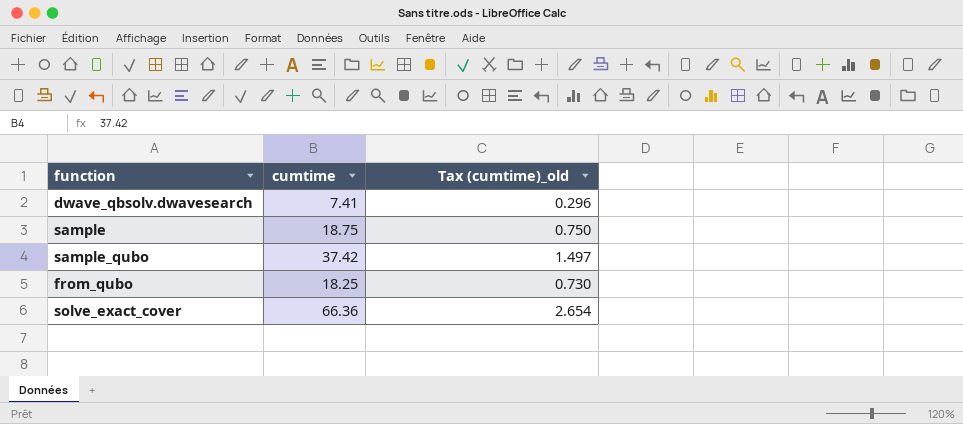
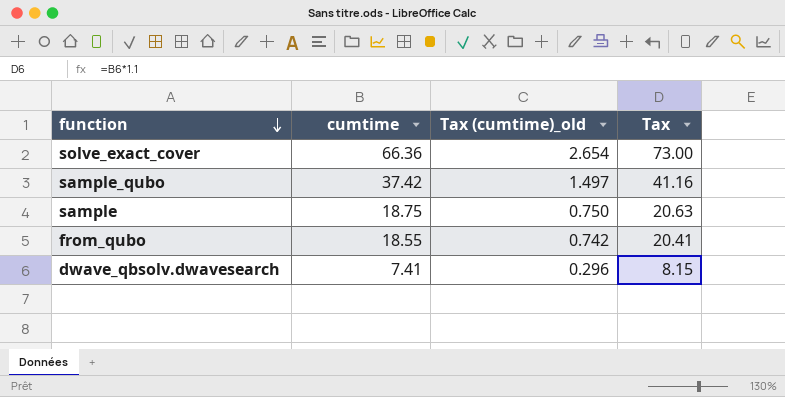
row order: none -> function descending
column Tax | formula: none -> [cumtime] * 1.1
from_qubo | cumtime: 18.25 -> 18.55
from_qubo | Tax (cumtime)_old: 0.730 -> 0.742

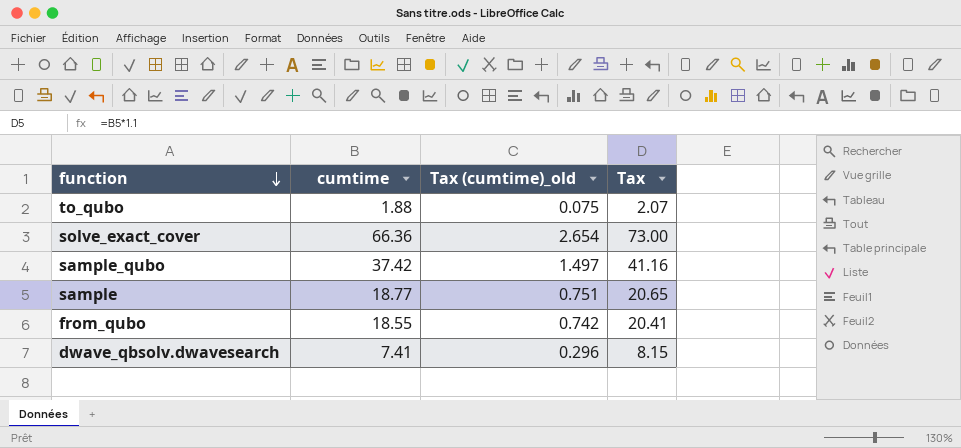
row to_qubo: none -> 1.88 | 0.075 | 2.07
sample | cumtime: 18.75 -> 18.77
sample | Tax (cumtime)_old: 0.750 -> 0.751
sample | Tax: 20.63 -> 20.65

